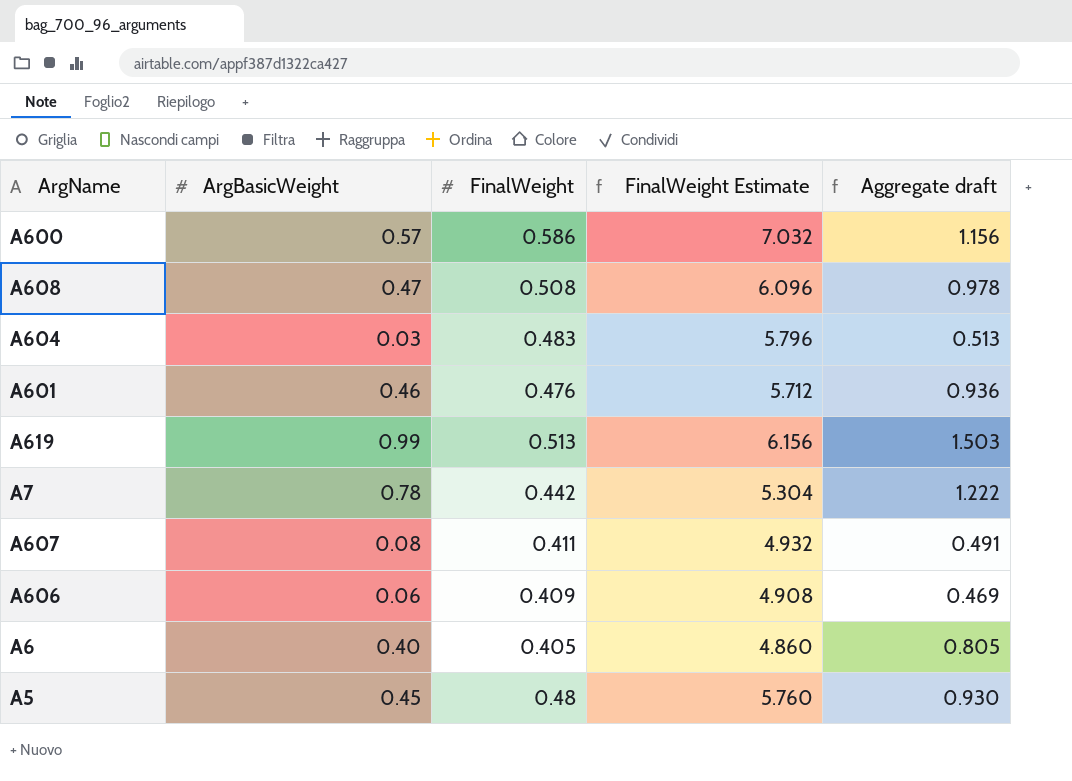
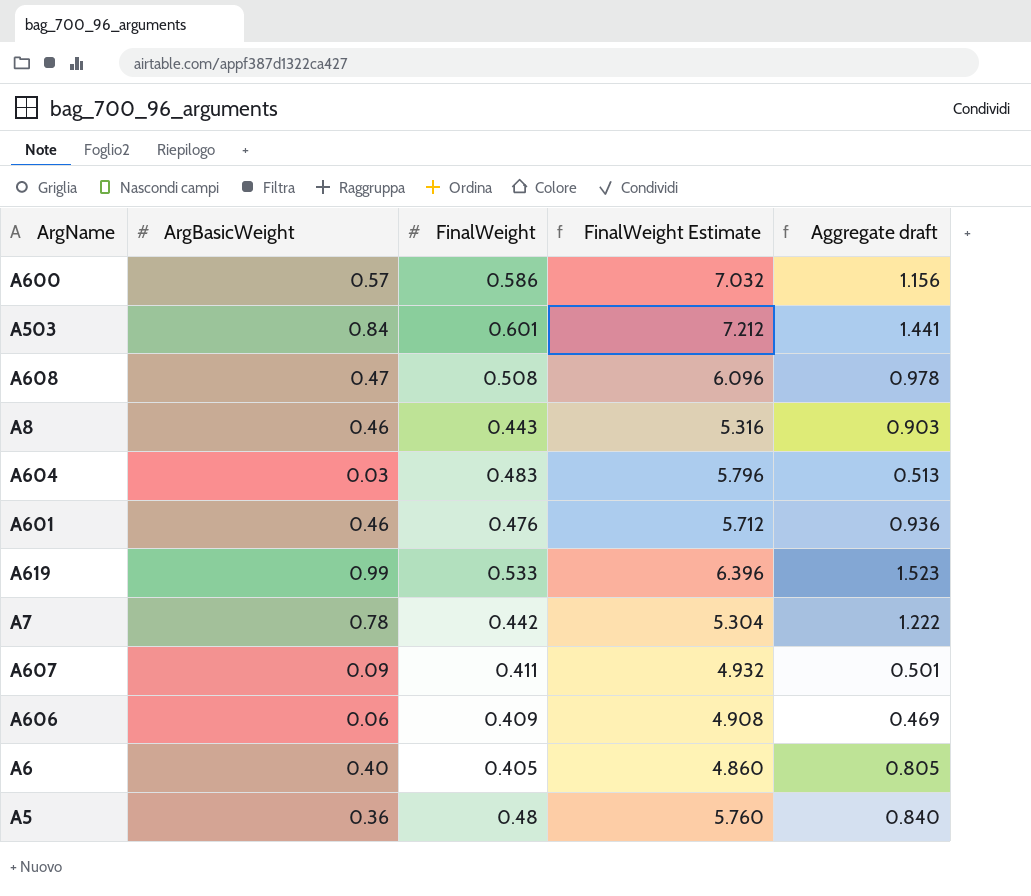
row A503: none -> 0.84 | 0.601 | 7.212 | 1.441
row A8: none -> 0.46 | 0.443 | 5.316 | 0.903
A619 | FinalWeight: 0.513 -> 0.533
A619 | FinalWeight Estimate: 6.156 -> 6.396
A619 | Aggregate draft: 1.503 -> 1.523
A607 | ArgBasicWeight: 0.08 -> 0.09
A607 | Aggregate draft: 0.491 -> 0.501
A5 | ArgBasicWeight: 0.45 -> 0.36
A5 | Aggregate draft: 0.930 -> 0.840

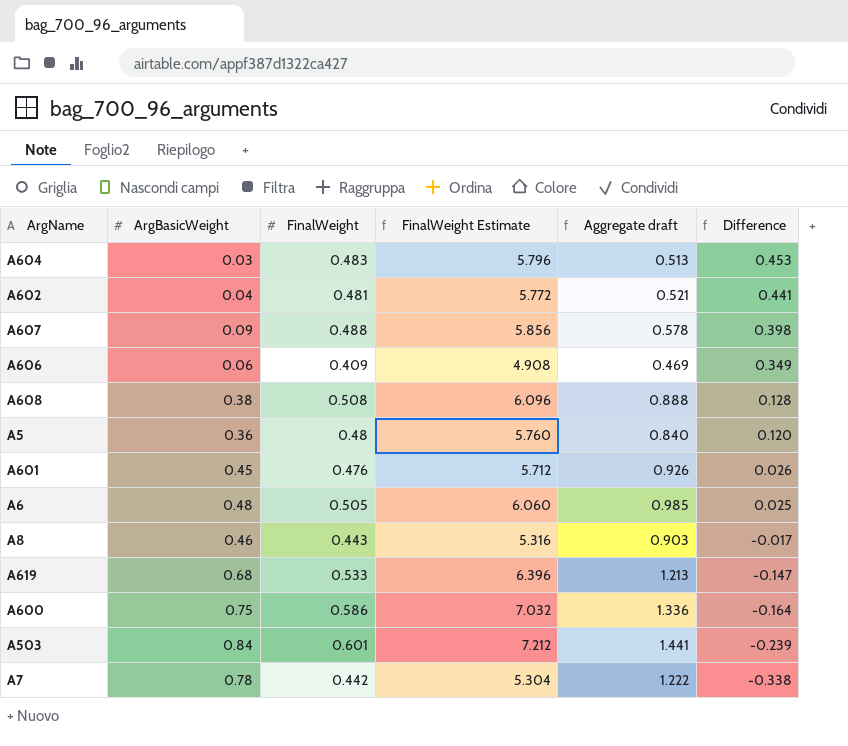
row order: none -> Difference descending
column Difference | formula: none -> [FinalWeight] - [ArgBasicWeight]
row A602: none -> 0.04 | 0.481 | 5.772 | 0.521 | 0.441
A607 | FinalWeight: 0.411 -> 0.488
A607 | FinalWeight Estimate: 4.932 -> 5.856
A607 | Aggregate draft: 0.501 -> 0.578
A608 | ArgBasicWeight: 0.47 -> 0.38
A608 | Aggregate draft: 0.978 -> 0.888
A601 | ArgBasicWeight: 0.46 -> 0.45
A601 | Aggregate draft: 0.936 -> 0.926
A6 | ArgBasicWeight: 0.40 -> 0.48
A6 | FinalWeight: 0.405 -> 0.505
A6 | FinalWeight Estimate: 4.860 -> 6.060
A6 | Aggregate draft: 0.805 -> 0.985
A619 | ArgBasicWeight: 0.99 -> 0.68
A619 | Aggregate draft: 1.523 -> 1.213
A600 | ArgBasicWeight: 0.57 -> 0.75
A600 | Aggregate draft: 1.156 -> 1.336

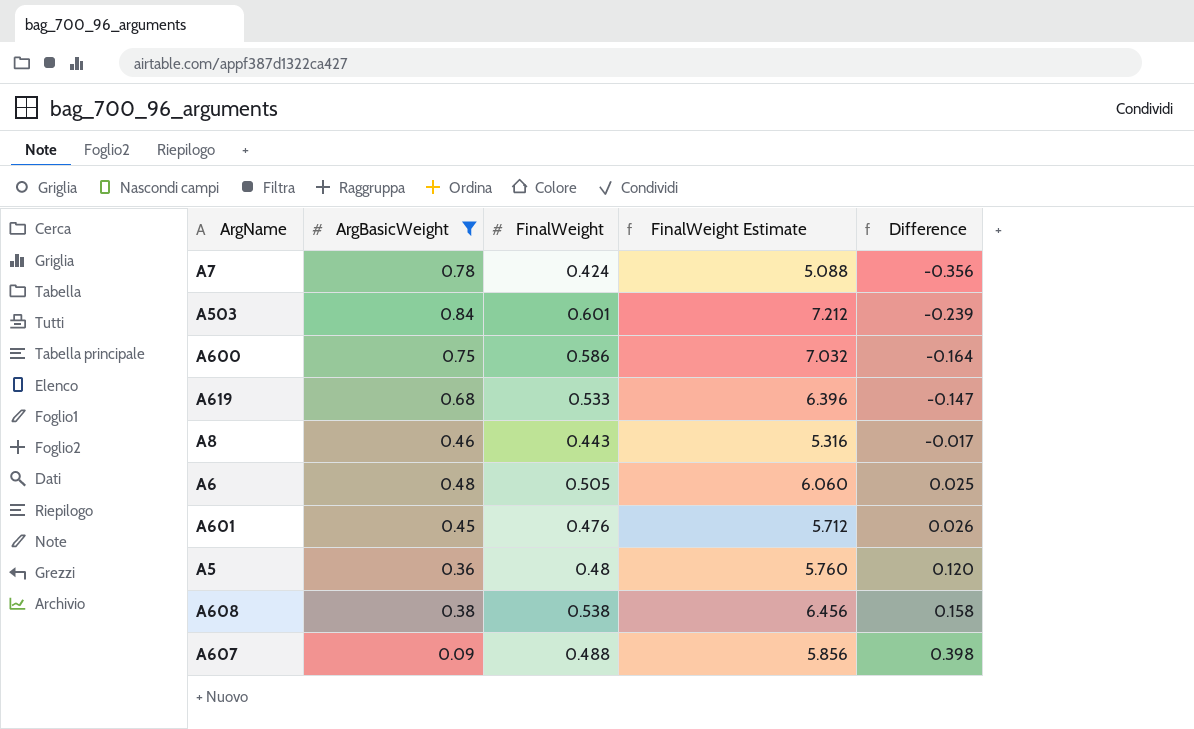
filter: none -> ArgBasicWeight >= 0.09
row order: Difference descending -> Difference ascending
column Aggregate draft | formula: [ArgBasicWeight] + [FinalWeight] -> none
A7 | FinalWeight: 0.442 -> 0.424
A7 | FinalWeight Estimate: 5.304 -> 5.088
A7 | Difference: -0.338 -> -0.356
A608 | FinalWeight: 0.508 -> 0.538
A608 | FinalWeight Estimate: 6.096 -> 6.456
A608 | Difference: 0.128 -> 0.158

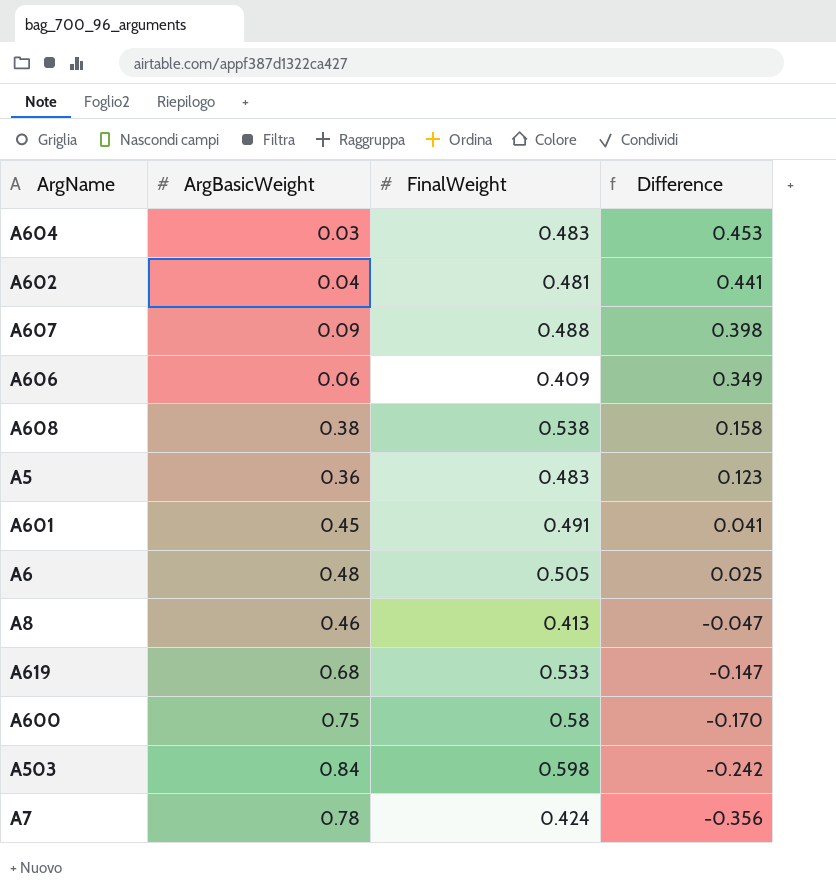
filter: ArgBasicWeight >= 0.09 -> none
row order: Difference ascending -> Difference descending
column FinalWeight Estimate | formula: [FinalWeight] * 12 -> none
A5 | FinalWeight: 0.48 -> 0.483
A5 | Difference: 0.120 -> 0.123
A601 | FinalWeight: 0.476 -> 0.491
A601 | Difference: 0.026 -> 0.041
A8 | FinalWeight: 0.443 -> 0.413
A8 | Difference: -0.017 -> -0.047
A600 | FinalWeight: 0.586 -> 0.58
A600 | Difference: -0.164 -> -0.170
A503 | FinalWeight: 0.601 -> 0.598
A503 | Difference: -0.239 -> -0.242

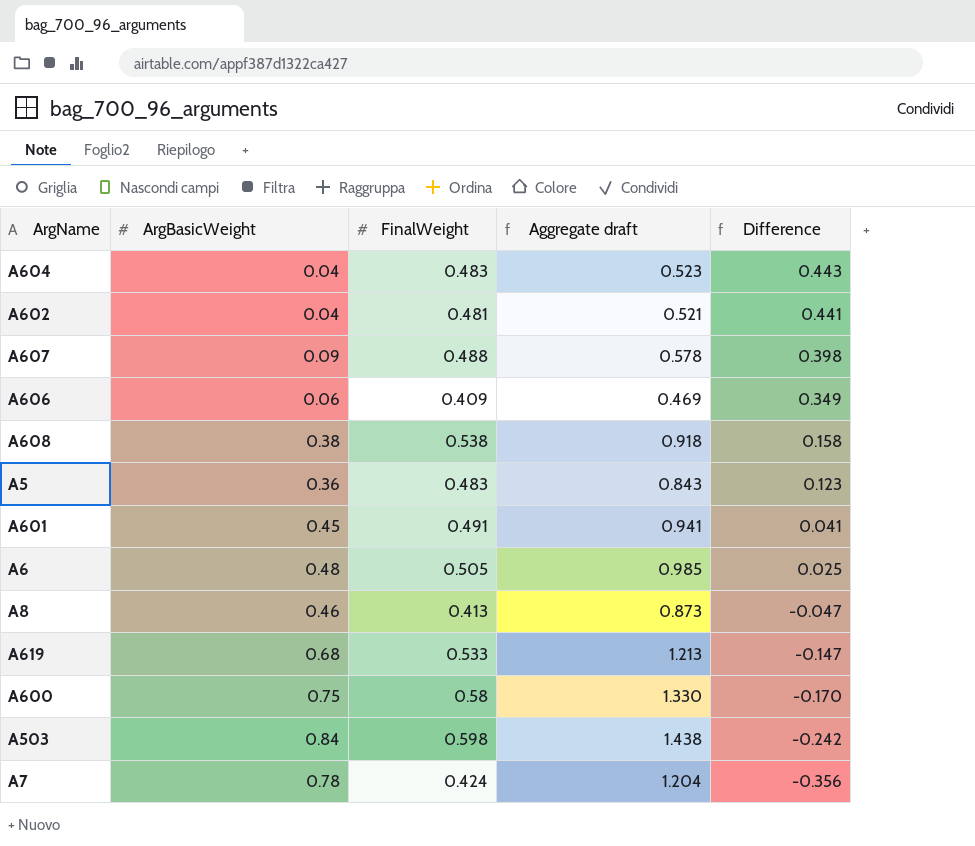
column Aggregate draft | formula: none -> [ArgBasicWeight] + [FinalWeight]
A604 | ArgBasicWeight: 0.03 -> 0.04
A604 | Difference: 0.453 -> 0.443

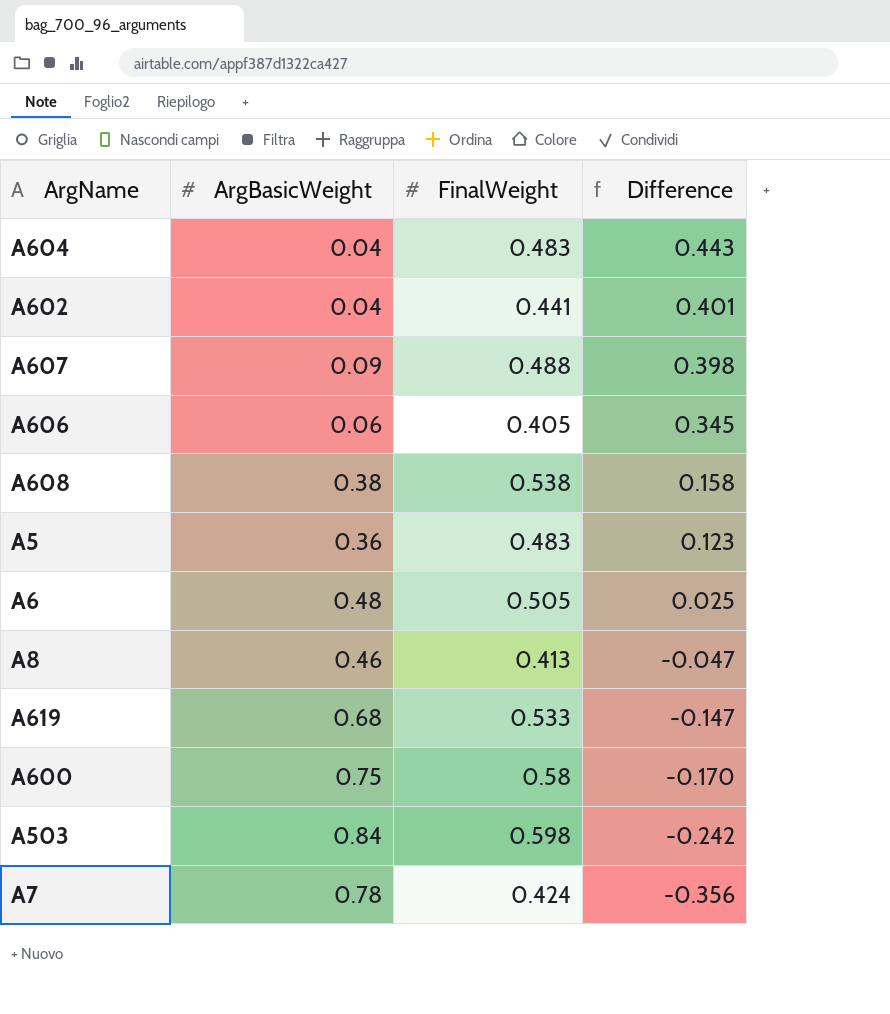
column Aggregate draft | formula: [ArgBasicWeight] + [FinalWeight] -> none
row A601: 0.45 | 0.491 | 0.941 | 0.041 -> none
A602 | FinalWeight: 0.481 -> 0.441
A602 | Difference: 0.441 -> 0.401
A606 | FinalWeight: 0.409 -> 0.405
A606 | Difference: 0.349 -> 0.345

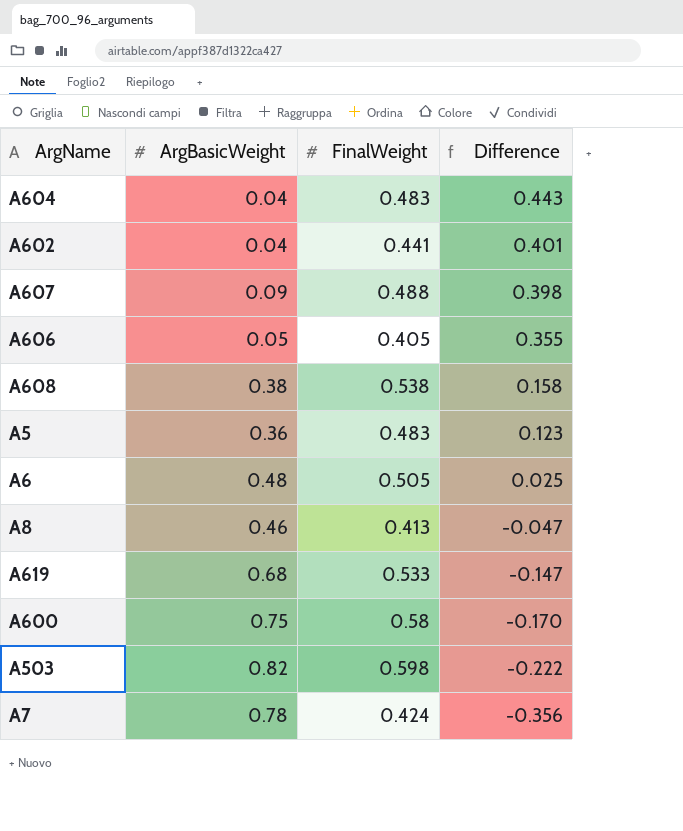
A606 | ArgBasicWeight: 0.06 -> 0.05
A606 | Difference: 0.345 -> 0.355
A503 | ArgBasicWeight: 0.84 -> 0.82
A503 | Difference: -0.242 -> -0.222

